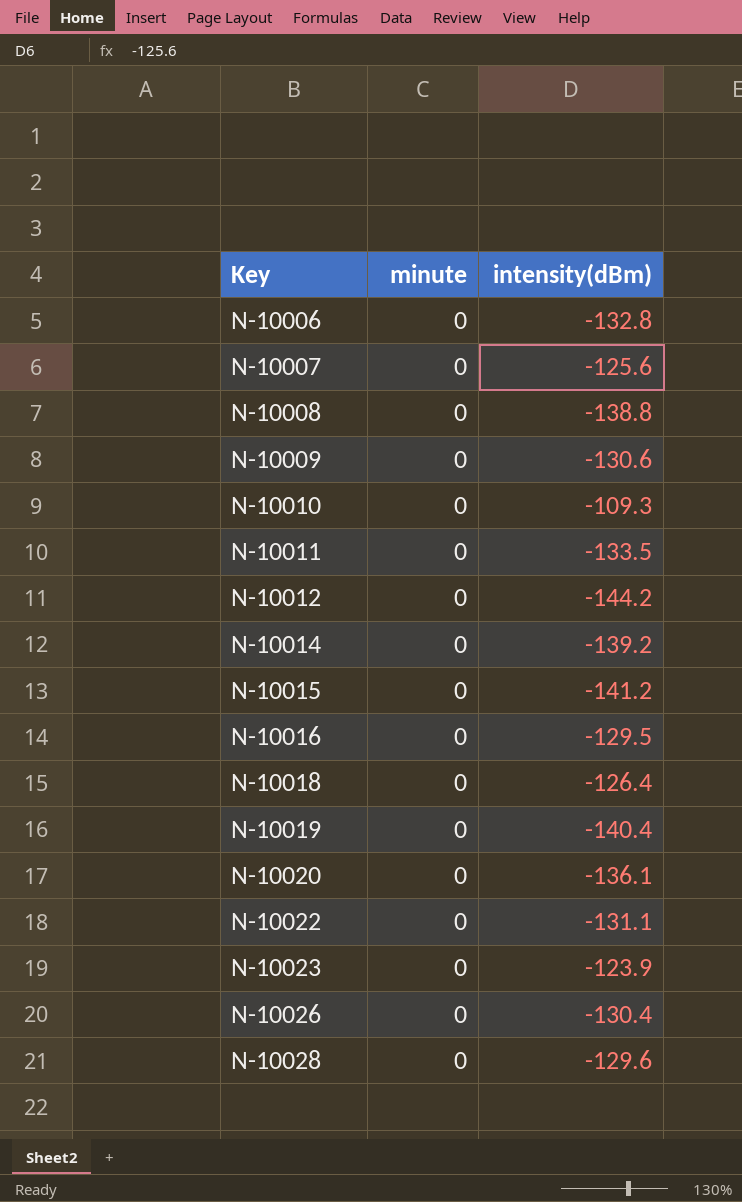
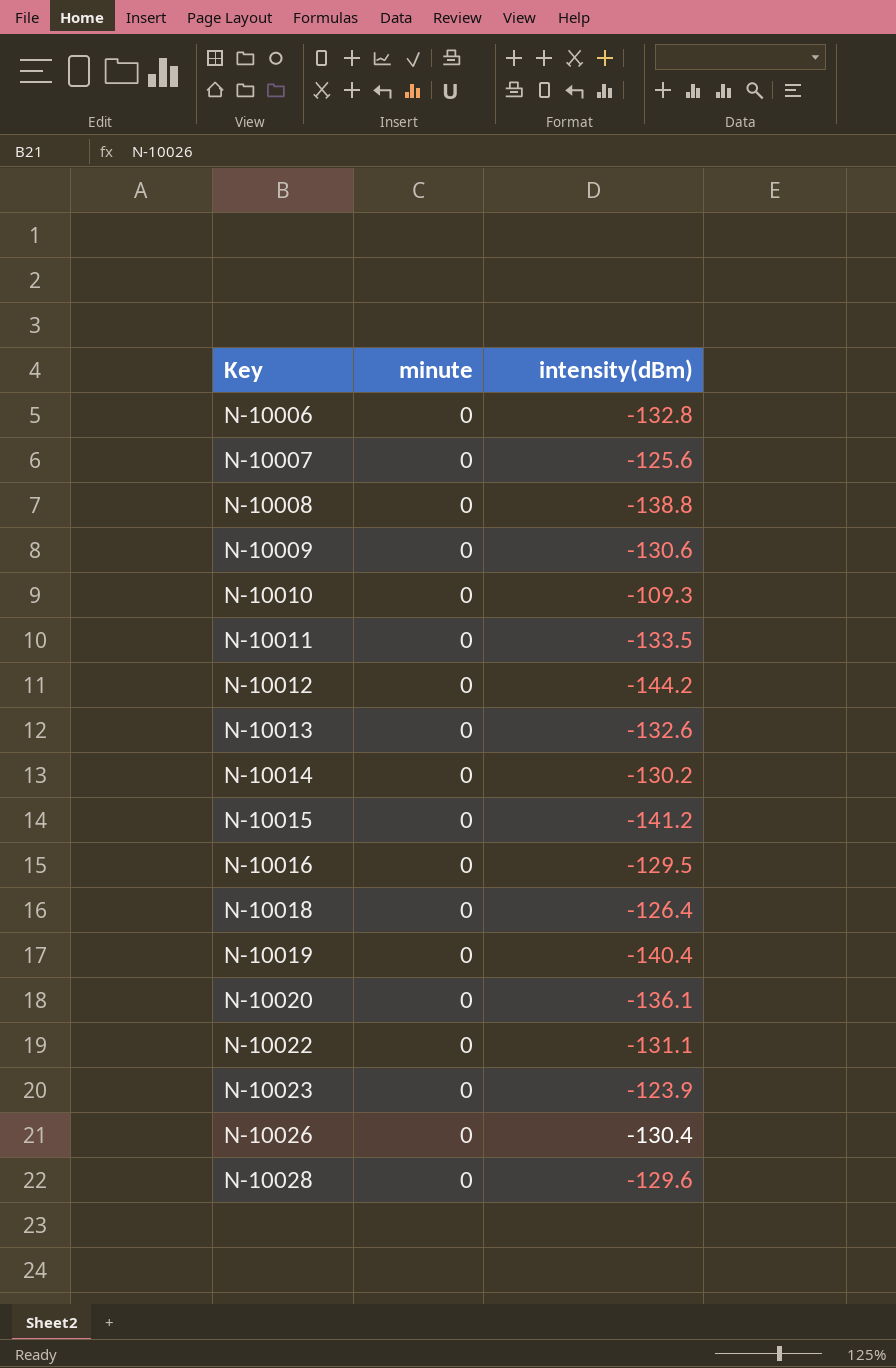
row N-10013: none -> 0 | -132.6
N-10014 | intensity(dBm): -139.2 -> -130.2

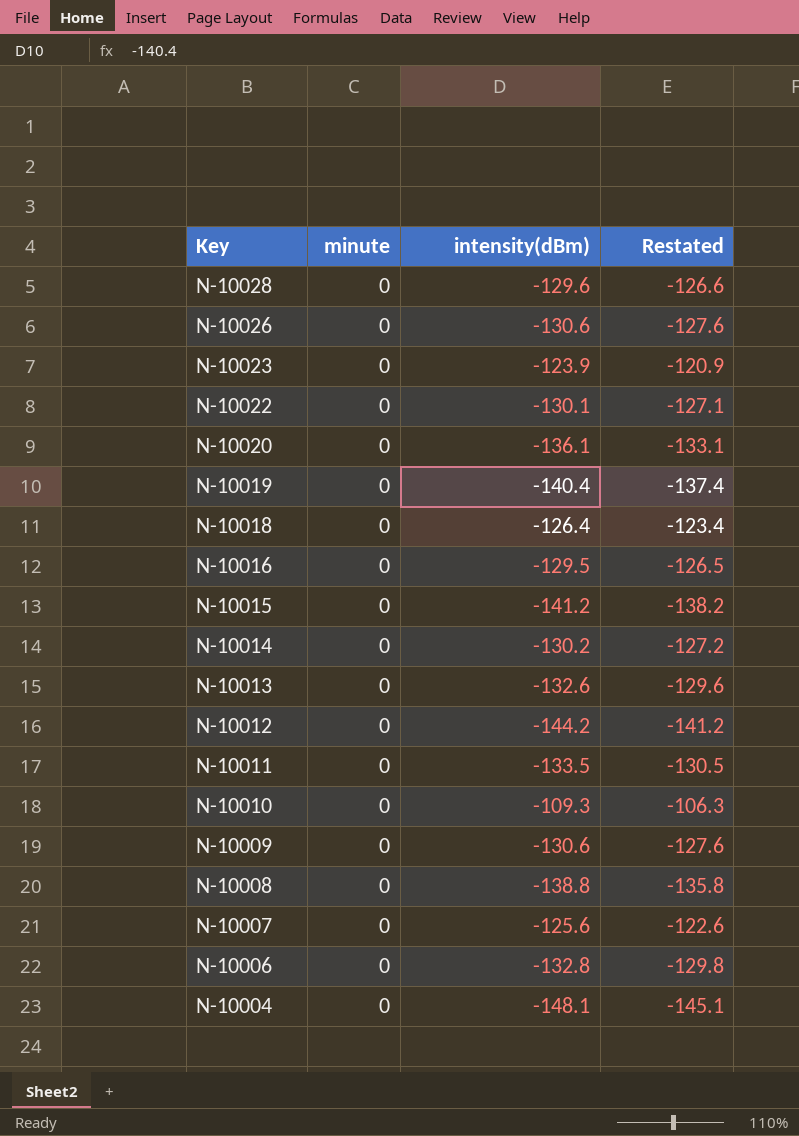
row order: Key ascending -> Key descending
column Restated | formula: none -> [intensity(dBm)] + 3
N-10026 | intensity(dBm): -130.4 -> -130.6
N-10022 | intensity(dBm): -131.1 -> -130.1
row N-10004: none -> 0 | -148.1 | -145.1

